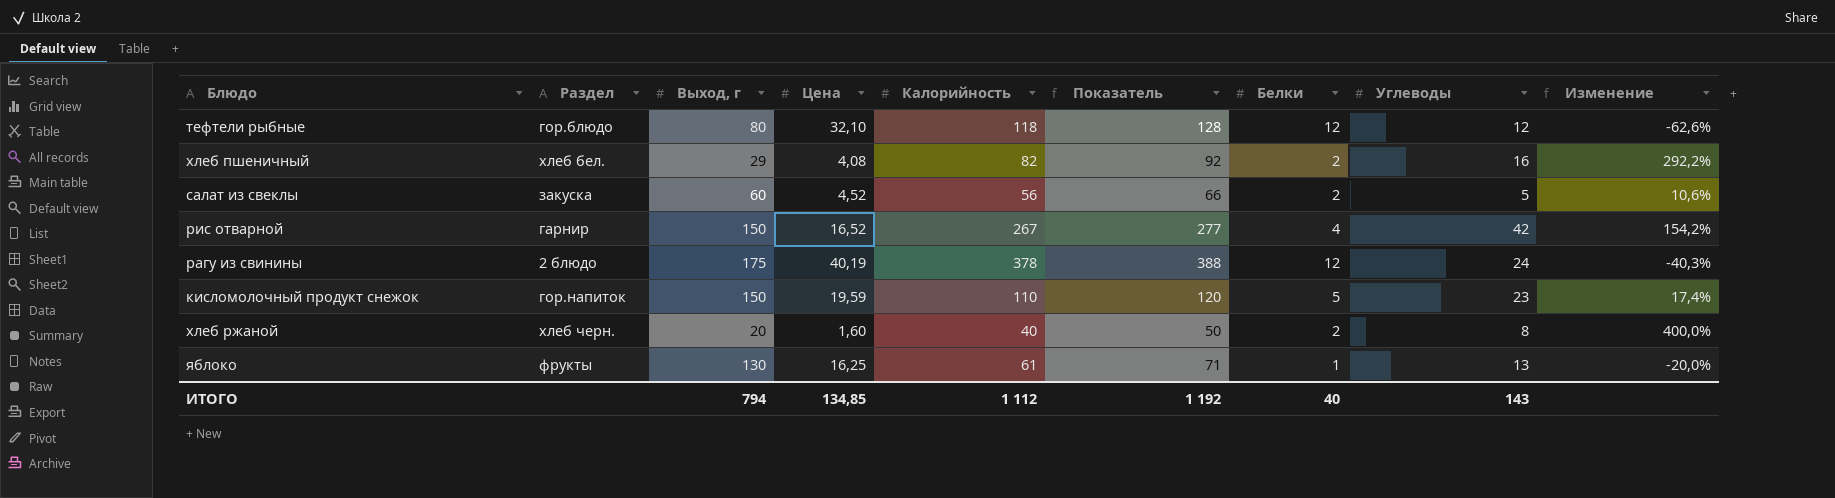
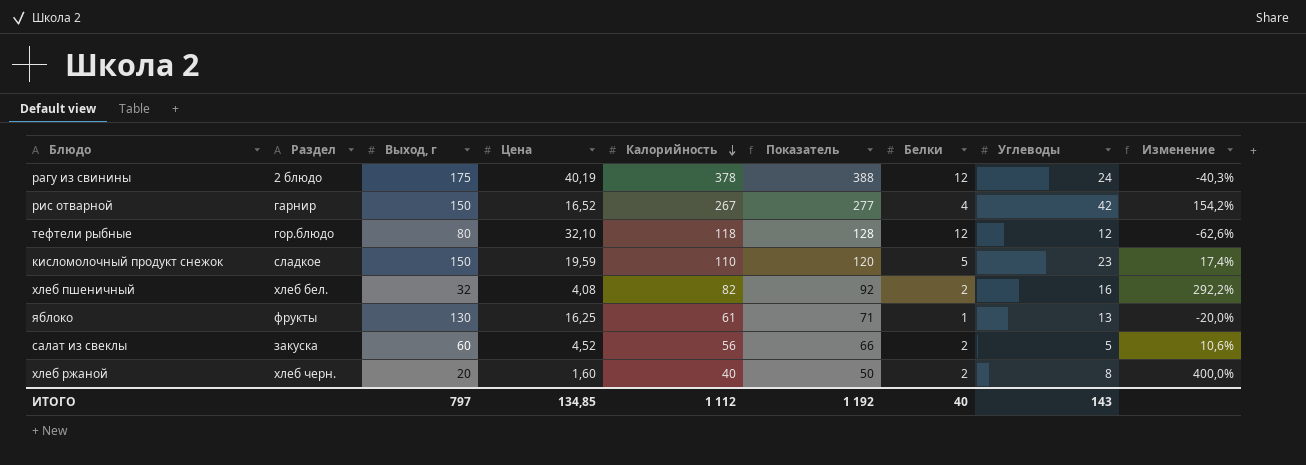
row order: none -> Калорийность descending
кисломолочный продукт снежок | Раздел: гор.напиток -> сладкое
хлеб пшеничный | Выход, г: 29 -> 32
ИТОГО | Выход, г: 794 -> 797

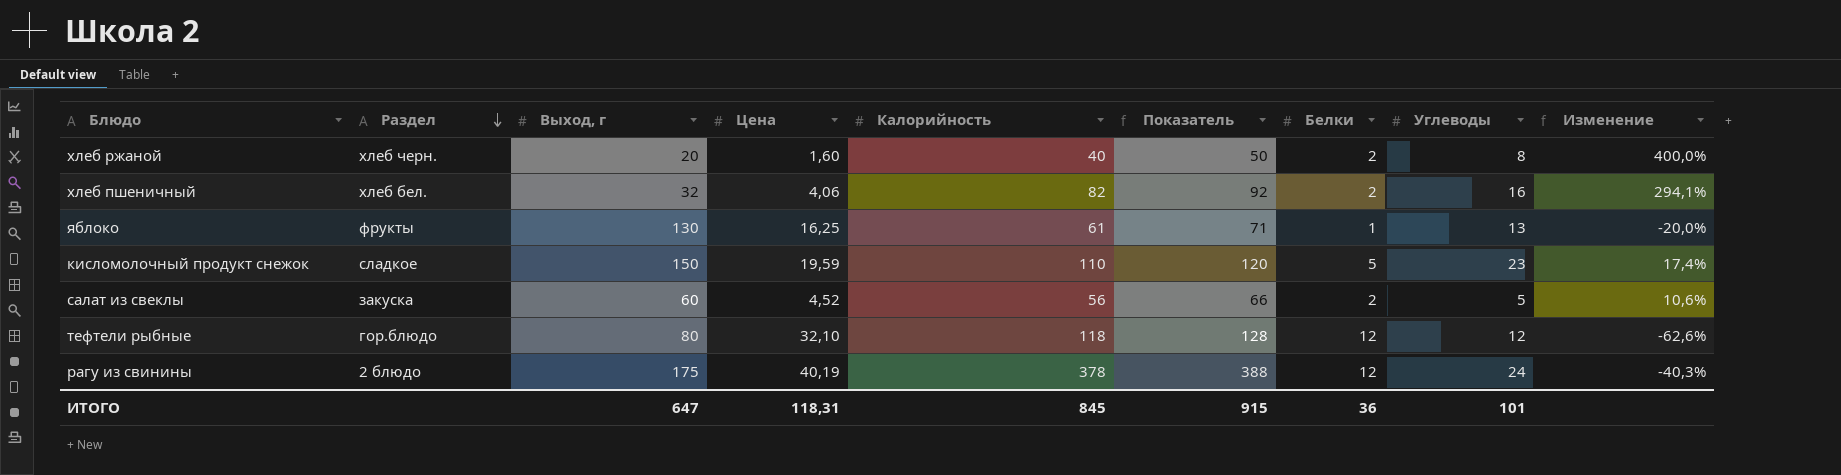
row order: Калорийность descending -> Раздел descending
row рис отварной: гарнир | 150 | 16,52 | 267 | 277 | 4 | 42 | 154,2% -> none
хлеб пшеничный | Цена: 4,08 -> 4,06
хлеб пшеничный | Изменение: 292,2% -> 294,1%
ИТОГО | Выход, г: 797 -> 647
ИТОГО | Цена: 134,85 -> 118,31
ИТОГО | Калорийность: 1 112 -> 845
ИТОГО | Показатель: 1 192 -> 915
ИТОГО | Белки: 40 -> 36
ИТОГО | Углеводы: 143 -> 101

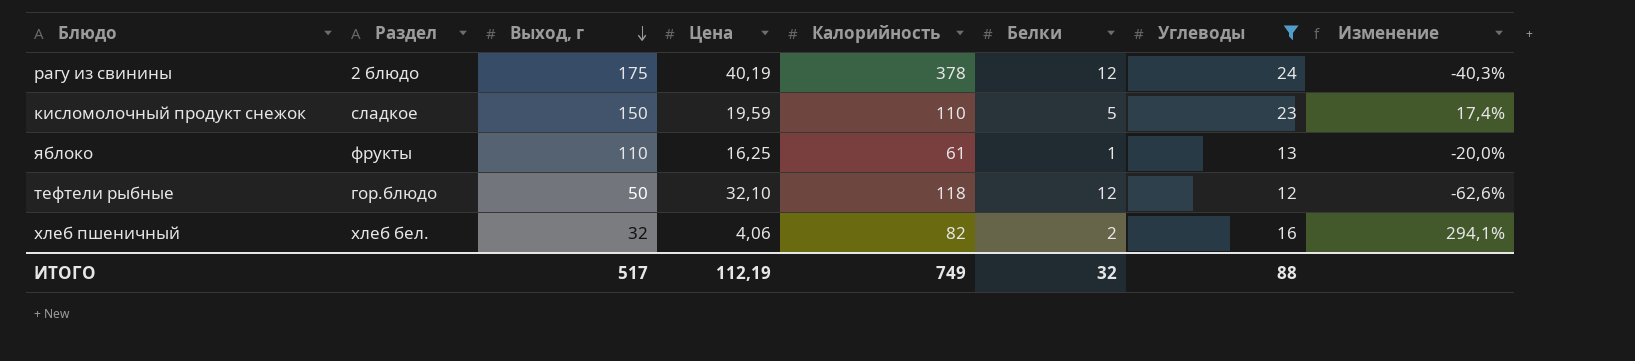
filter: none -> Углеводы >= 12
row order: Раздел descending -> Выход, г descending
column Показатель | formula: [Калорийность] + 10 -> none
яблоко | Выход, г: 130 -> 110
тефтели рыбные | Выход, г: 80 -> 50
ИТОГО | Выход, г: 647 -> 517
ИТОГО | Цена: 118,31 -> 112,19
ИТОГО | Калорийность: 845 -> 749
ИТОГО | Белки: 36 -> 32
ИТОГО | Углеводы: 101 -> 88

